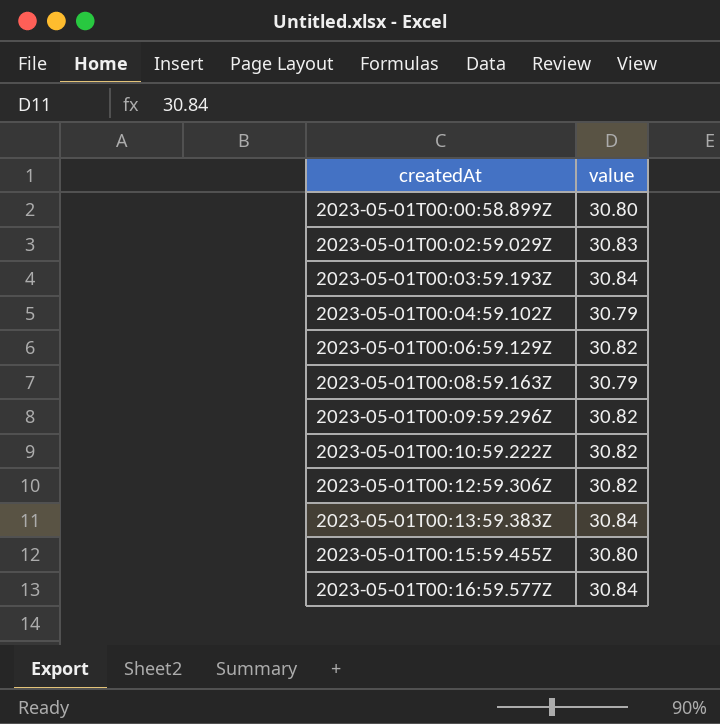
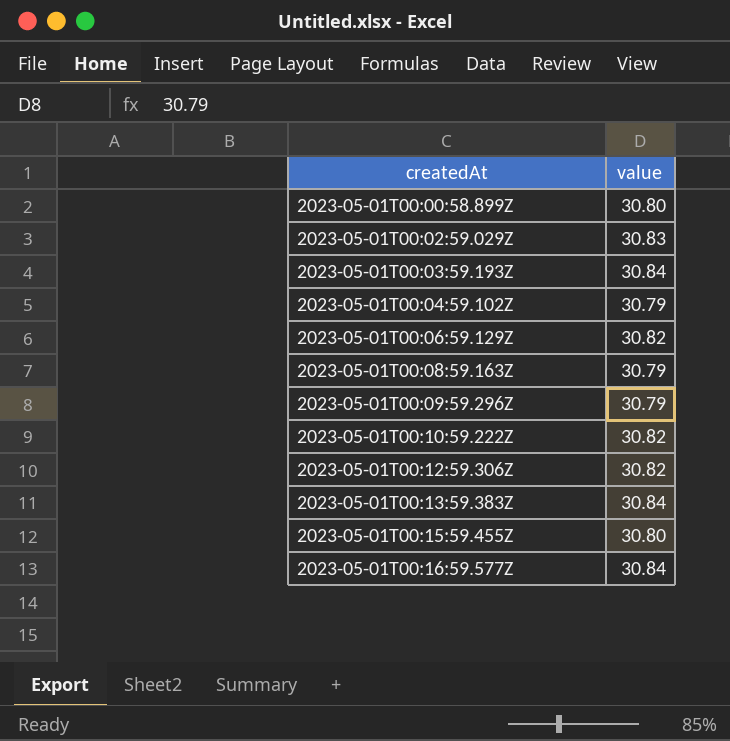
2023-05-01T00:09:59.296Z | value: 30.82 -> 30.79

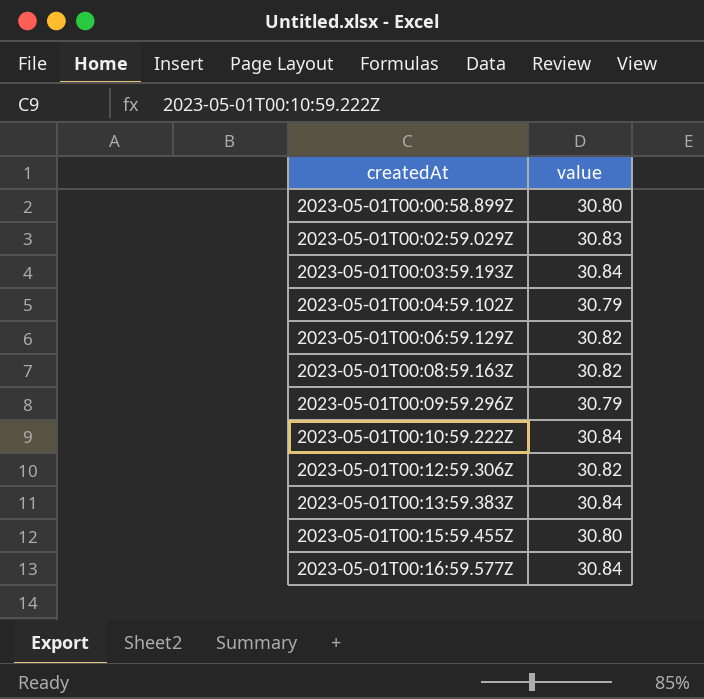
2023-05-01T00:08:59.163Z | value: 30.79 -> 30.82
2023-05-01T00:10:59.222Z | value: 30.82 -> 30.84

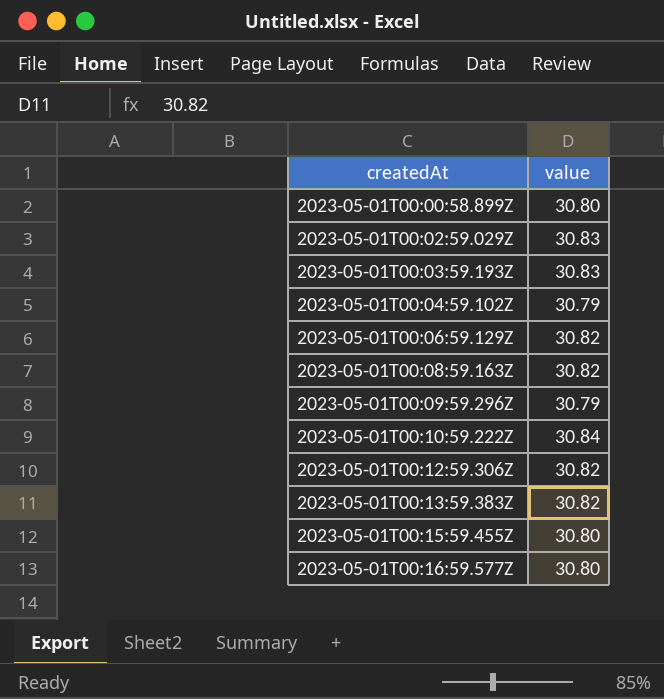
2023-05-01T00:03:59.193Z | value: 30.84 -> 30.83
2023-05-01T00:13:59.383Z | value: 30.84 -> 30.82
2023-05-01T00:16:59.577Z | value: 30.84 -> 30.80

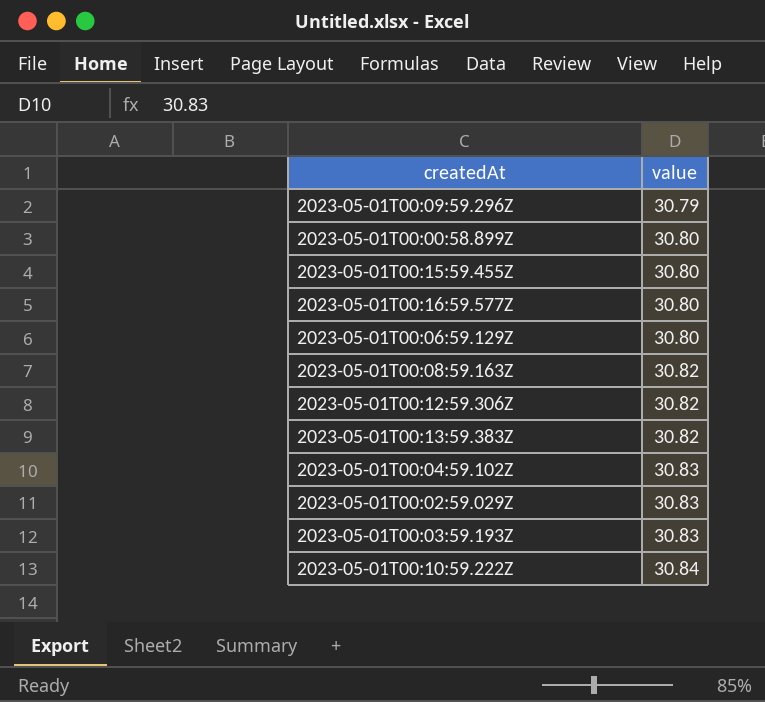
row order: createdAt ascending -> value ascending
2023-05-01T00:06:59.129Z | value: 30.82 -> 30.80
2023-05-01T00:04:59.102Z | value: 30.79 -> 30.83

